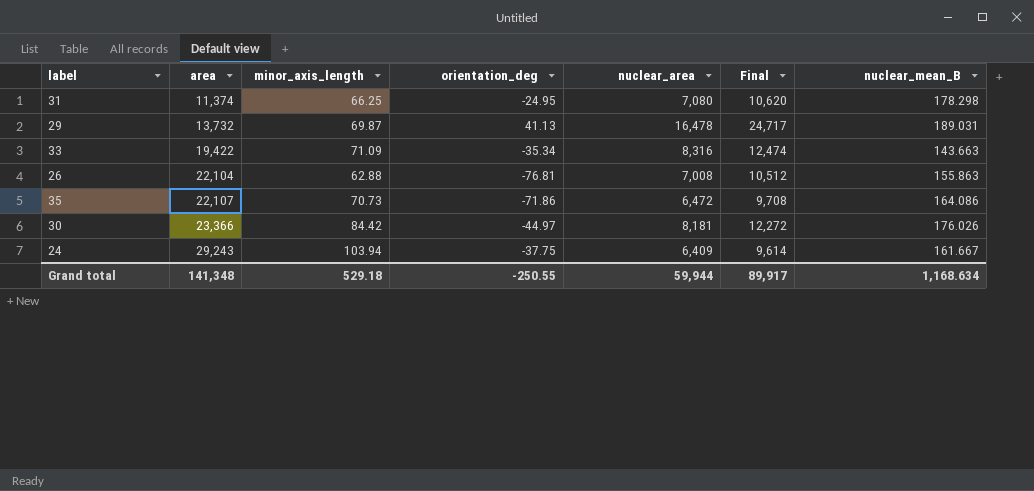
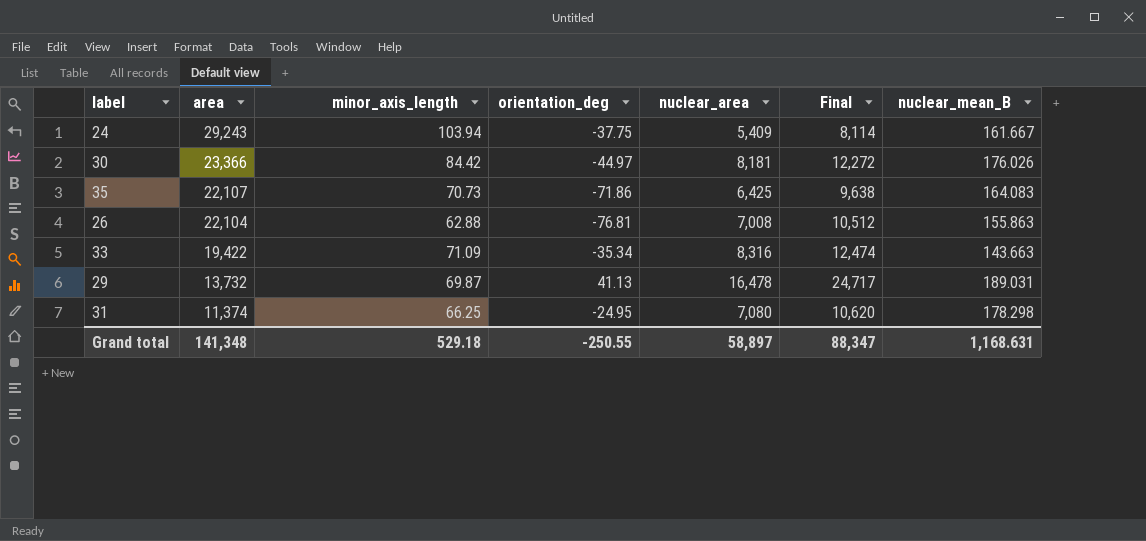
row order: area ascending -> area descending
24 | nuclear_area: 6,409 -> 5,409
24 | Final: 9,614 -> 8,114
35 | nuclear_area: 6,472 -> 6,425
35 | Final: 9,708 -> 9,638
35 | nuclear_mean_B: 164.086 -> 164.083
Grand total | nuclear_area: 59,944 -> 58,897
Grand total | Final: 89,917 -> 88,347
Grand total | nuclear_mean_B: 1,168.634 -> 1,168.631

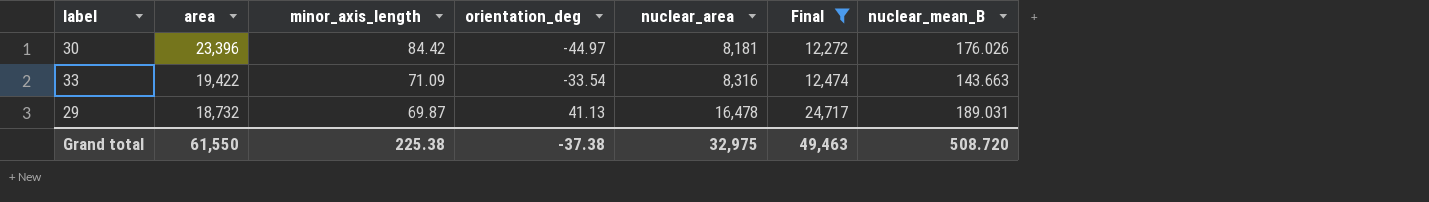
filter: none -> Final >= 12,272
30 | area: 23,366 -> 23,396
33 | orientation_deg: -35.34 -> -33.54
29 | area: 13,732 -> 18,732
Grand total | area: 141,348 -> 61,550
Grand total | minor_axis_length: 529.18 -> 225.38
Grand total | orientation_deg: -250.55 -> -37.38
Grand total | nuclear_area: 58,897 -> 32,975
Grand total | Final: 88,347 -> 49,463
Grand total | nuclear_mean_B: 1,168.631 -> 508.720

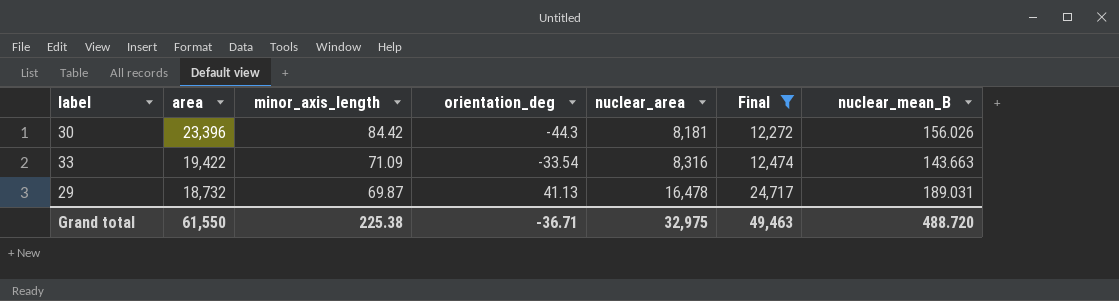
30 | orientation_deg: -44.97 -> -44.3
30 | nuclear_mean_B: 176.026 -> 156.026
Grand total | orientation_deg: -37.38 -> -36.71
Grand total | nuclear_mean_B: 508.720 -> 488.720

